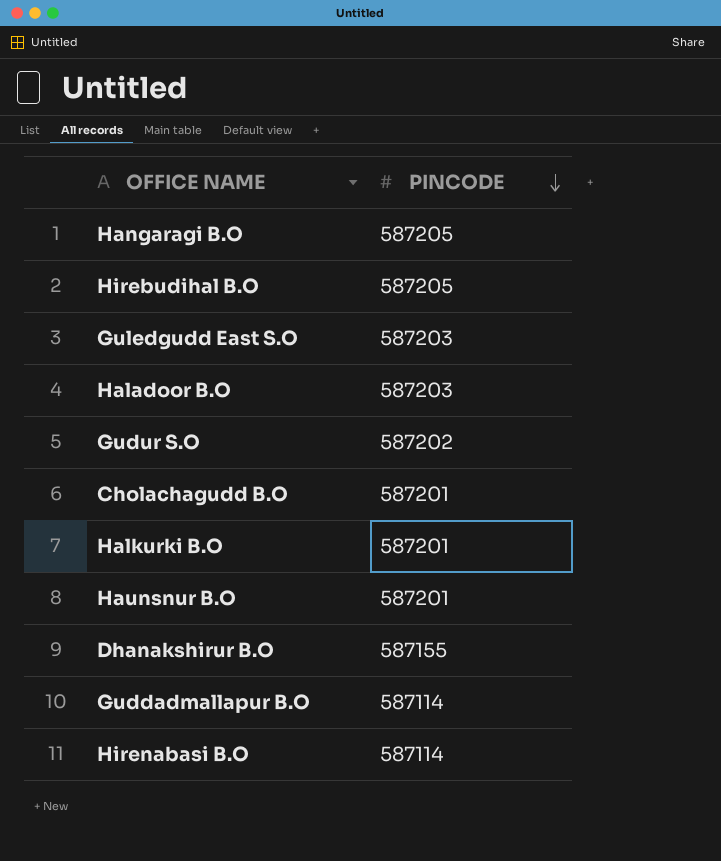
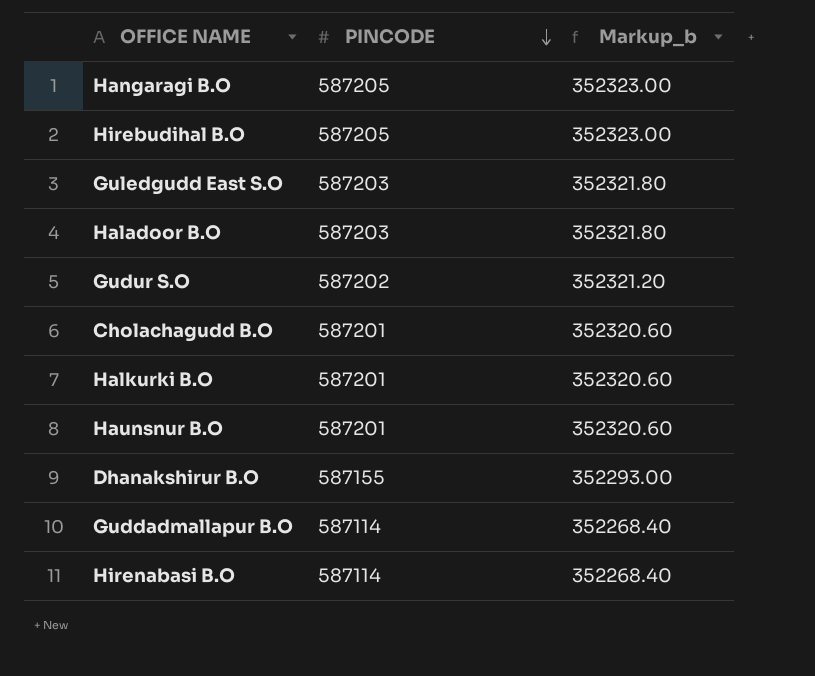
column Markup_b | formula: none -> [PINCODE] * 0.6

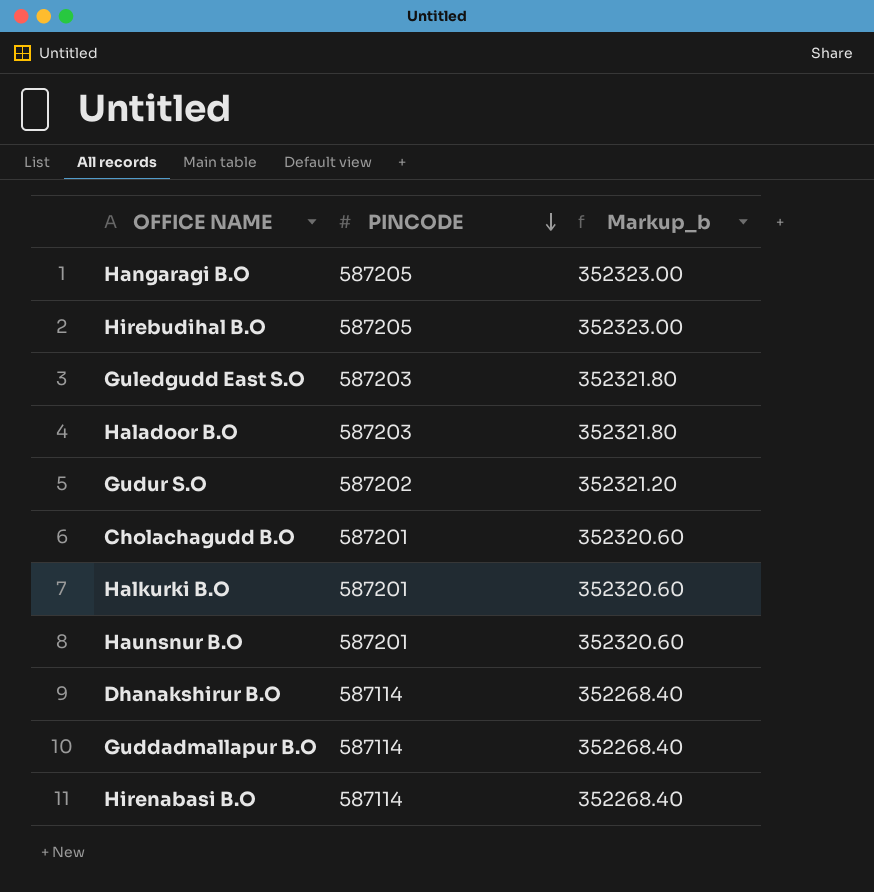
Dhanakshirur B.O | PINCODE: 587155 -> 587114
Dhanakshirur B.O | Markup_b: 352293.00 -> 352268.40

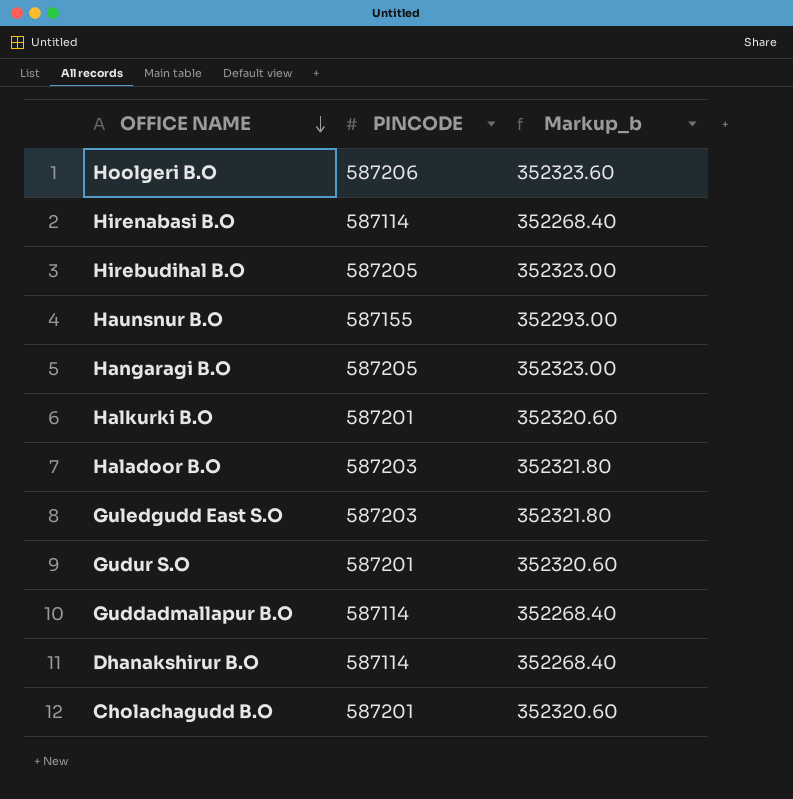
row order: PINCODE descending -> OFFICE NAME descending
row Hoolgeri B.O: none -> 587206 | 352323.60
Haunsnur B.O | PINCODE: 587201 -> 587155
Haunsnur B.O | Markup_b: 352320.60 -> 352293.00
Gudur S.O | PINCODE: 587202 -> 587201
Gudur S.O | Markup_b: 352321.20 -> 352320.60

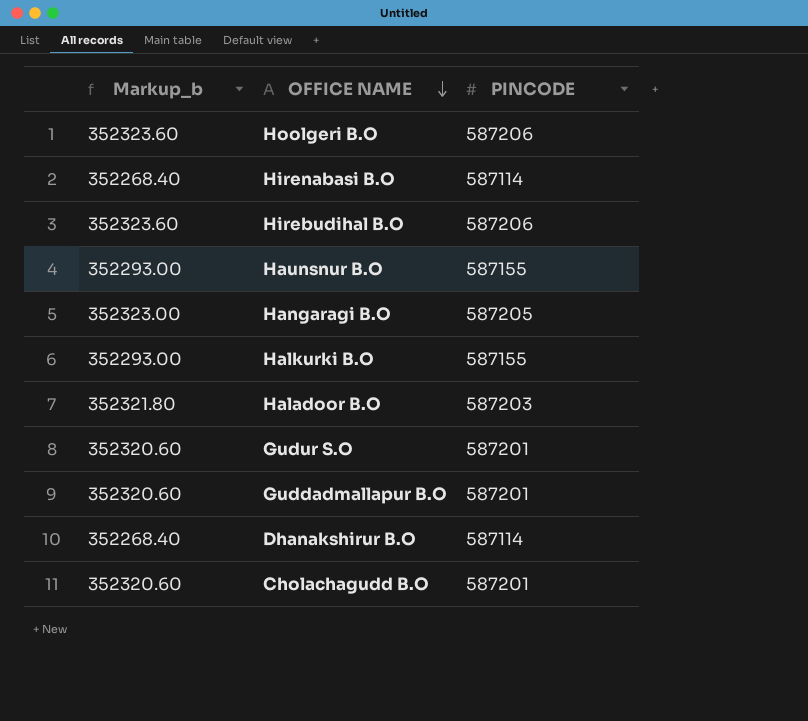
column Markup_b | position: 3 -> 1
row Guledgudd East S.O: 587203 | 352321.80 -> none
Hirebudihal B.O | Markup_b: 352323.00 -> 352323.60
Hirebudihal B.O | PINCODE: 587205 -> 587206
Halkurki B.O | Markup_b: 352320.60 -> 352293.00
Halkurki B.O | PINCODE: 587201 -> 587155
Guddadmallapur B.O | Markup_b: 352268.40 -> 352320.60
Guddadmallapur B.O | PINCODE: 587114 -> 587201

